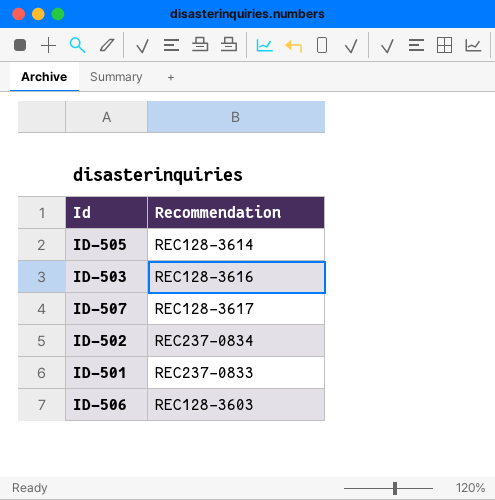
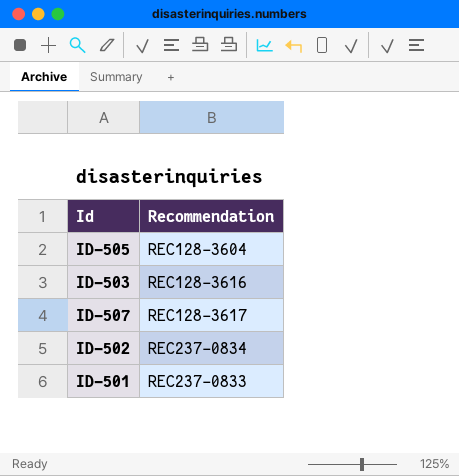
row ID-506: REC128-3603 -> none
ID-505 | Recommendation: REC128-3614 -> REC128-3604

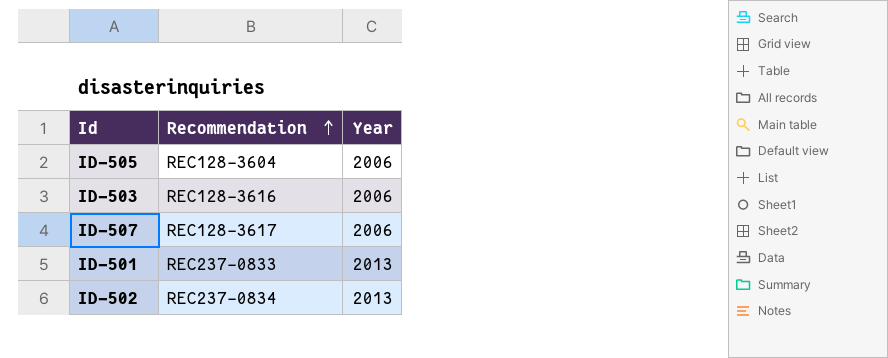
row order: none -> Recommendation ascending
column Year | position: none -> 3

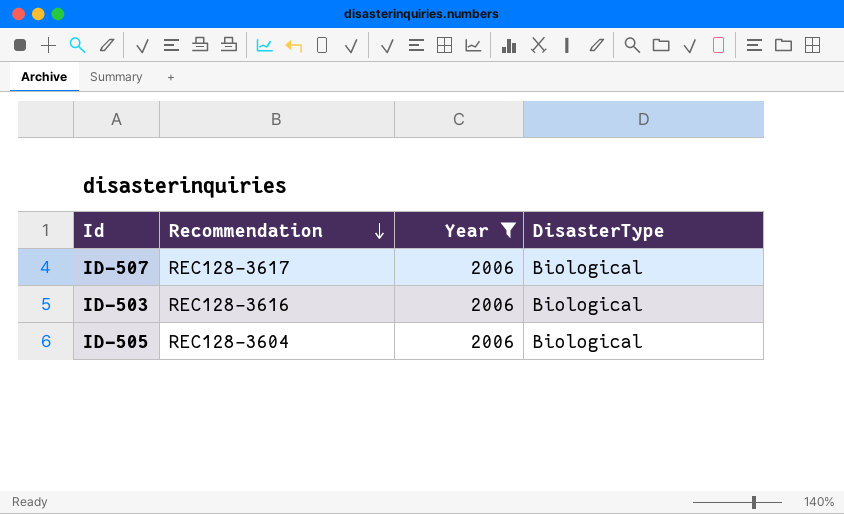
filter: none -> Year = 2006
row order: Recommendation ascending -> Recommendation descending
column DisasterType | position: none -> 4

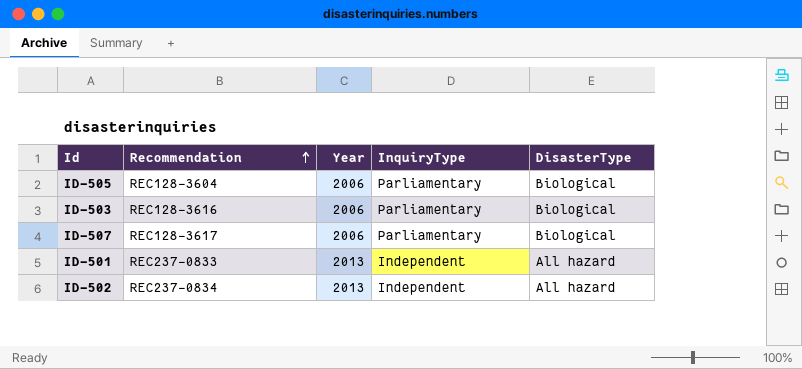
filter: Year = 2006 -> none
row order: Recommendation descending -> Recommendation ascending
column InquiryType | position: none -> 4

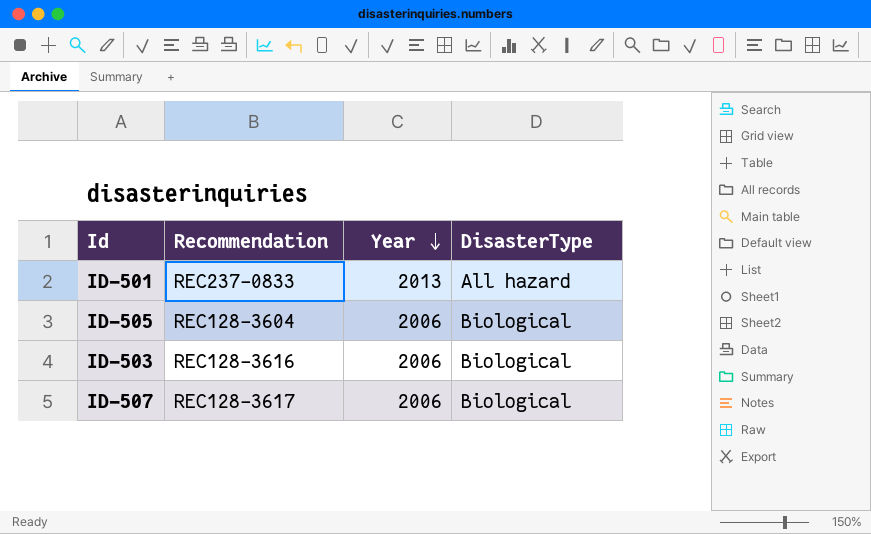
row order: Recommendation ascending -> Year descending
column InquiryType | position: 4 -> none
row ID-502: REC237-0834 | 2013 | Independent | All hazard -> none

